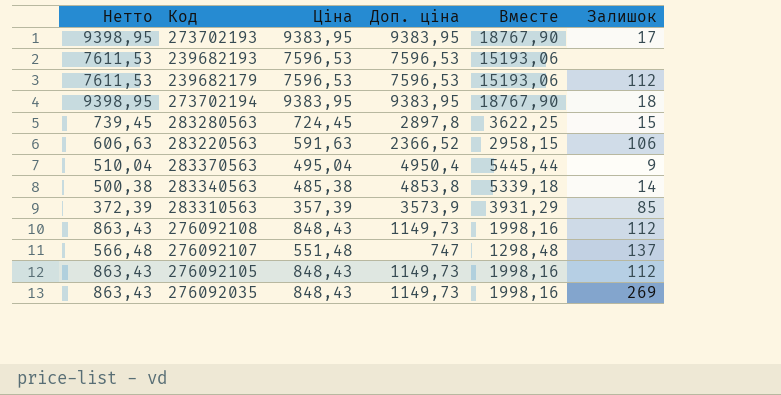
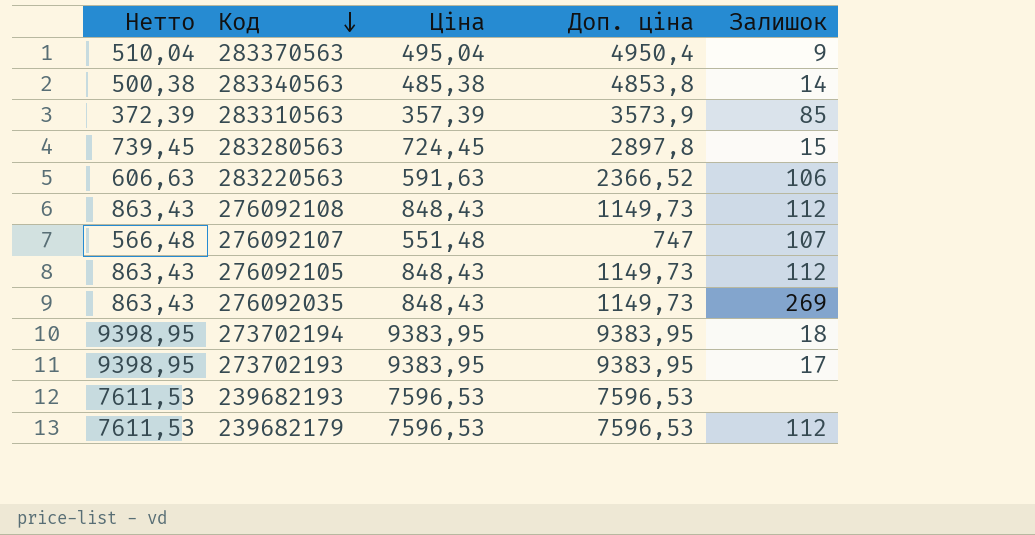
row order: none -> Код descending
column Вместе | formula: [Ціна] + [Доп. ціна] -> none
276092107 | Залишок: 137 -> 107

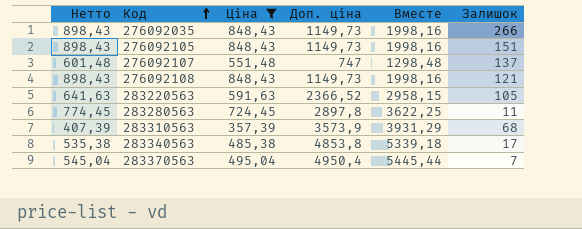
filter: none -> Ціна <= 848,43
row order: Код descending -> Код ascending
column Нетто | formula: [Ціна] + 15 -> [Ціна] + 50
column Вместе | formula: none -> [Ціна] + [Доп. ціна]
276092035 | Залишок: 269 -> 266
276092105 | Залишок: 112 -> 151
276092107 | Залишок: 107 -> 137
276092108 | Залишок: 112 -> 121
283220563 | Залишок: 106 -> 105
283280563 | Залишок: 15 -> 11
283310563 | Залишок: 85 -> 68
283340563 | Залишок: 14 -> 17
283370563 | Залишок: 9 -> 7

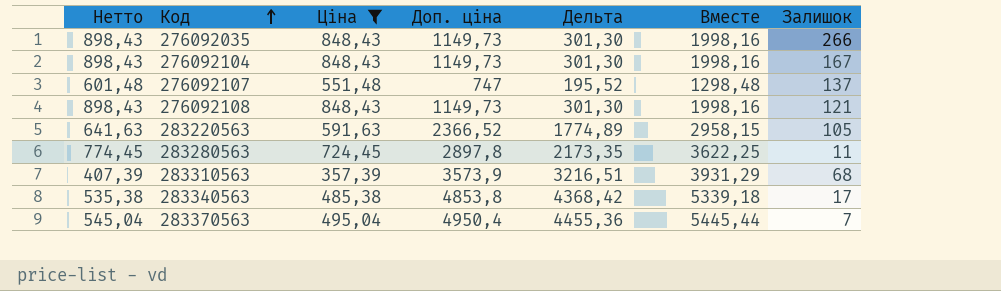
column Дельта | formula: none -> [Доп. ціна] - [Ціна]
row 276092105: 898,43 | 848,43 | 1149,73 | 1998,16 | 151 -> none
row 276092104: none -> 898,43 | 848,43 | 1149,73 | 301,30 | 1998,16 | 167

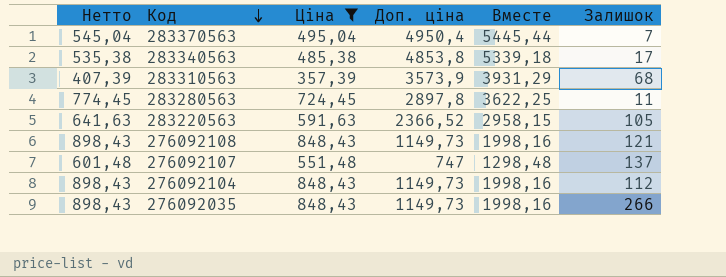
row order: Код ascending -> Код descending
column Дельта | formula: [Доп. ціна] - [Ціна] -> none
276092104 | Залишок: 167 -> 112

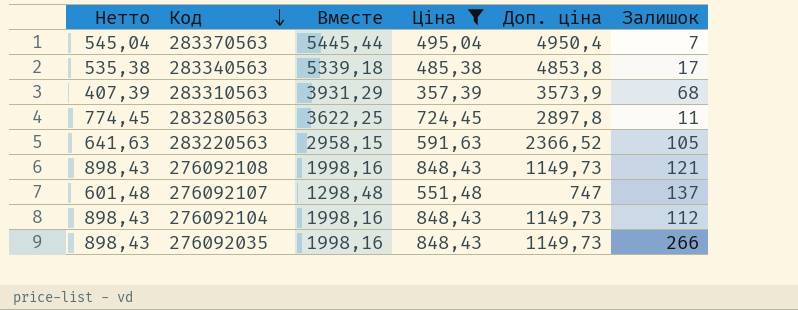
column Вместе | position: 5 -> 3

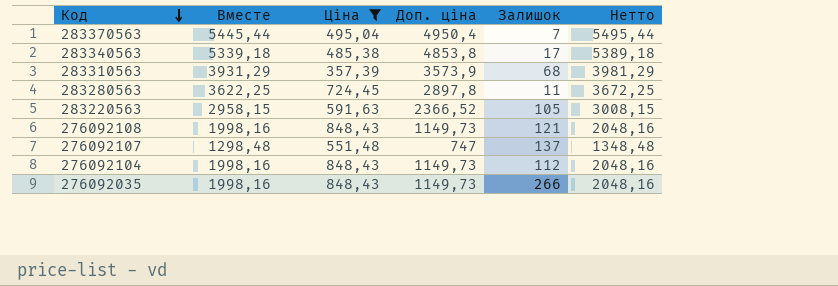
column Нетто | formula: [Ціна] + 50 -> [Вместе] + 50
column Нетто | position: 1 -> 6

